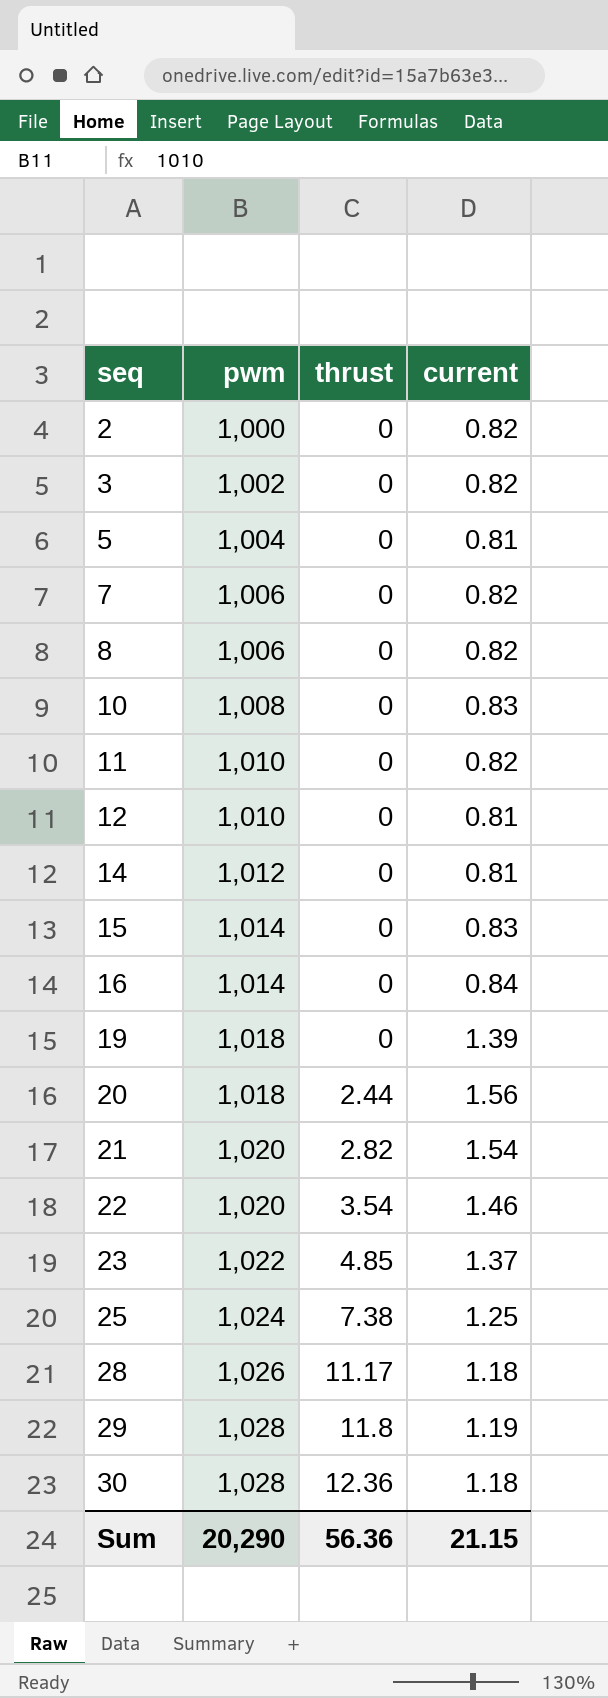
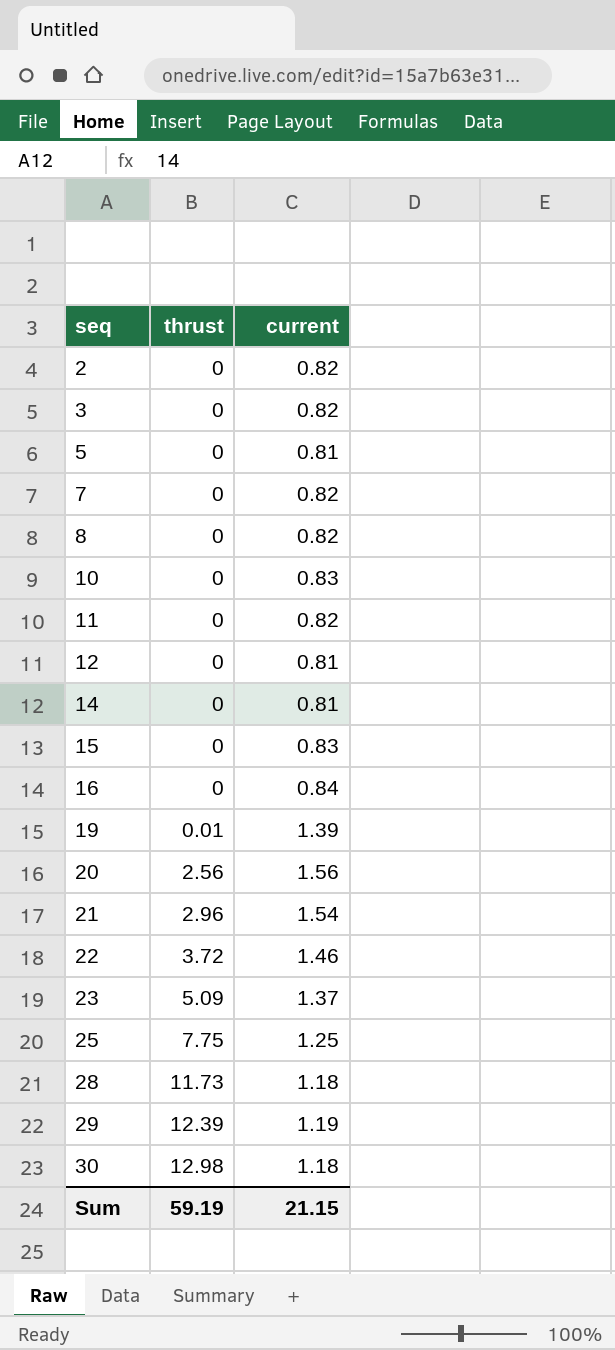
column pwm | position: 2 -> none
19 | thrust: 0 -> 0.01
20 | thrust: 2.44 -> 2.56
21 | thrust: 2.82 -> 2.96
22 | thrust: 3.54 -> 3.72
23 | thrust: 4.85 -> 5.09
25 | thrust: 7.38 -> 7.75
28 | thrust: 11.17 -> 11.73
29 | thrust: 11.8 -> 12.39
30 | thrust: 12.36 -> 12.98
Sum | thrust: 56.36 -> 59.19

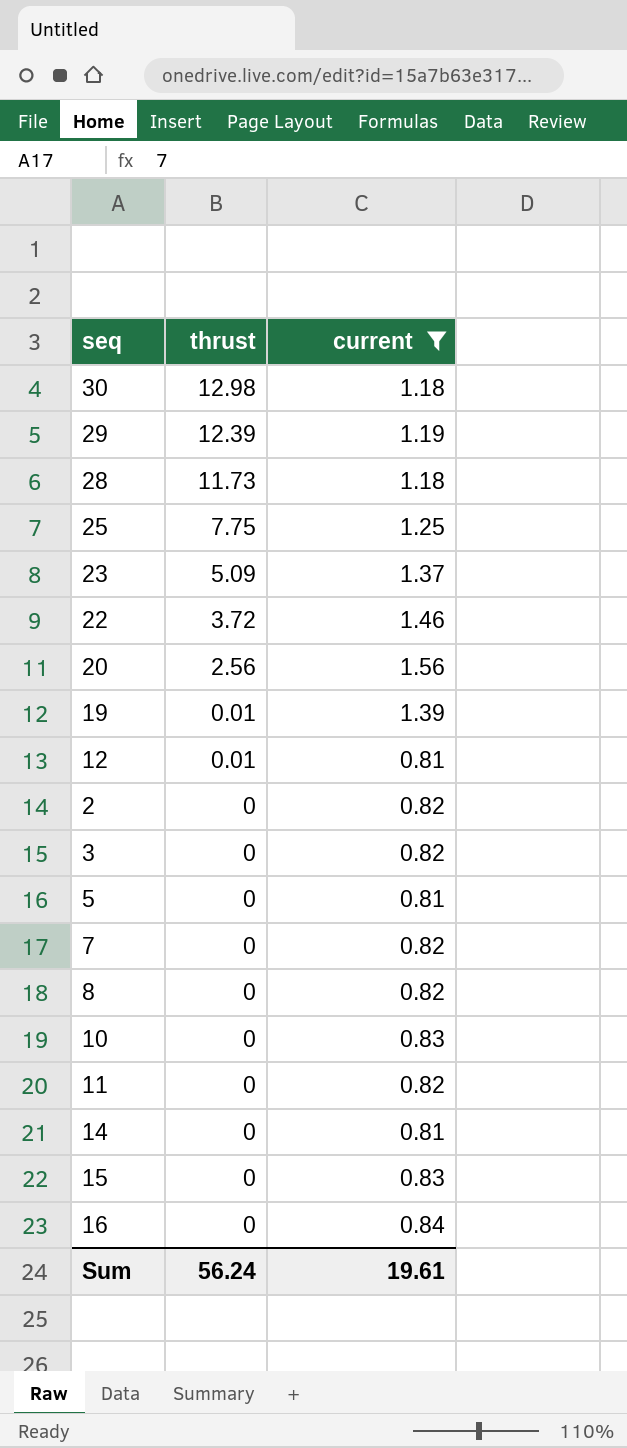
filter: none -> current != 1.54
row order: seq ascending -> thrust descending
12 | thrust: 0 -> 0.01
Sum | thrust: 59.19 -> 56.24
Sum | current: 21.15 -> 19.61

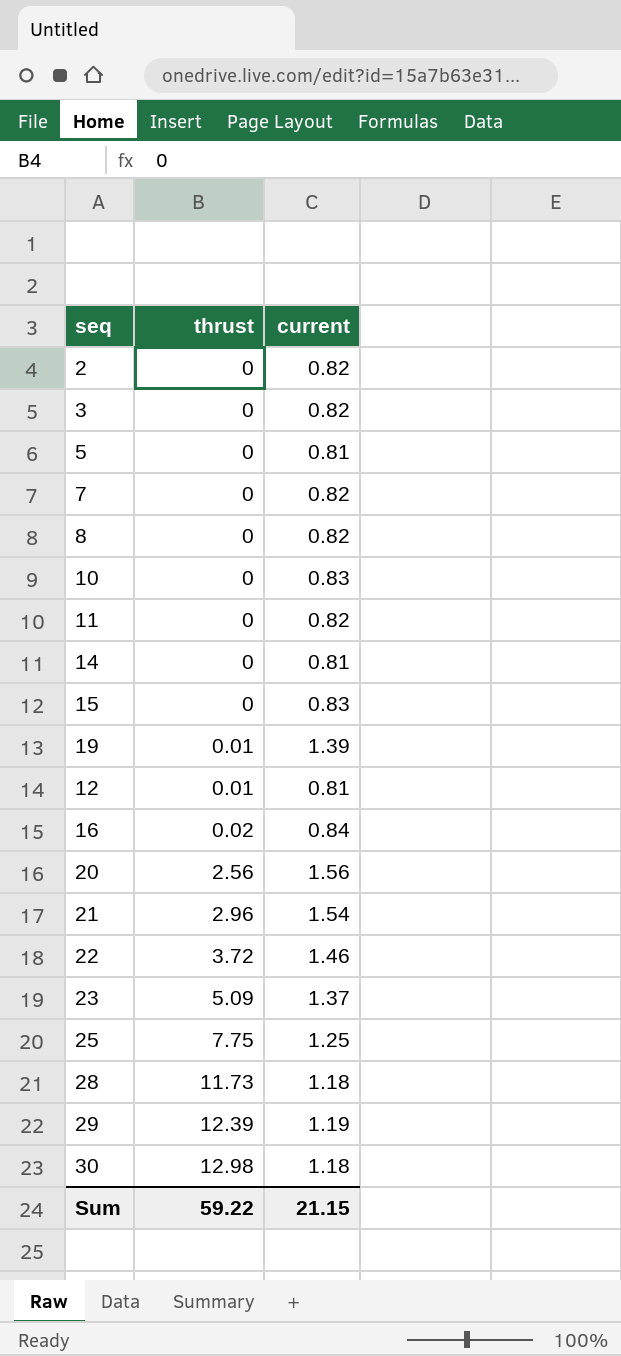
filter: current != 1.54 -> none
row order: thrust descending -> thrust ascending
16 | thrust: 0 -> 0.02
Sum | thrust: 56.24 -> 59.22
Sum | current: 19.61 -> 21.15

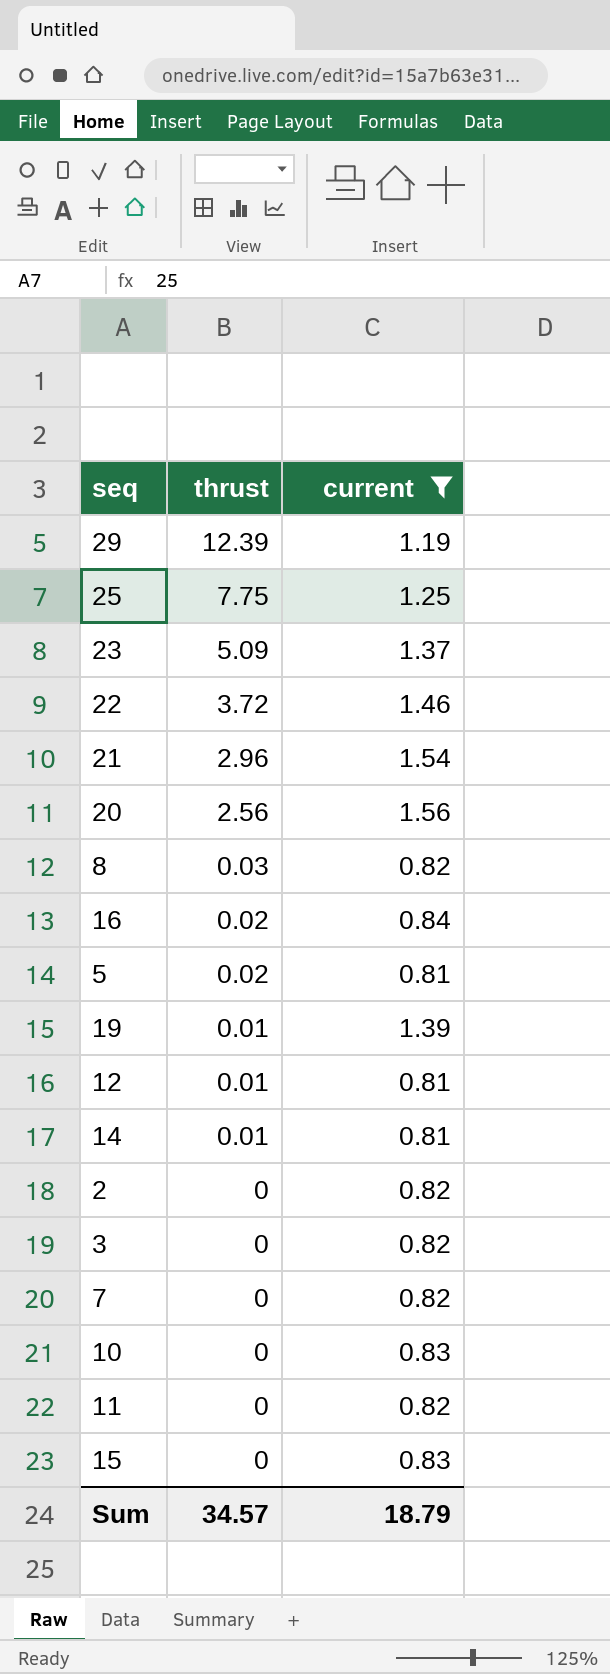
filter: none -> current != 1.18
row order: thrust ascending -> thrust descending
8 | thrust: 0 -> 0.03
5 | thrust: 0 -> 0.02
14 | thrust: 0 -> 0.01
Sum | thrust: 59.22 -> 34.57
Sum | current: 21.15 -> 18.79

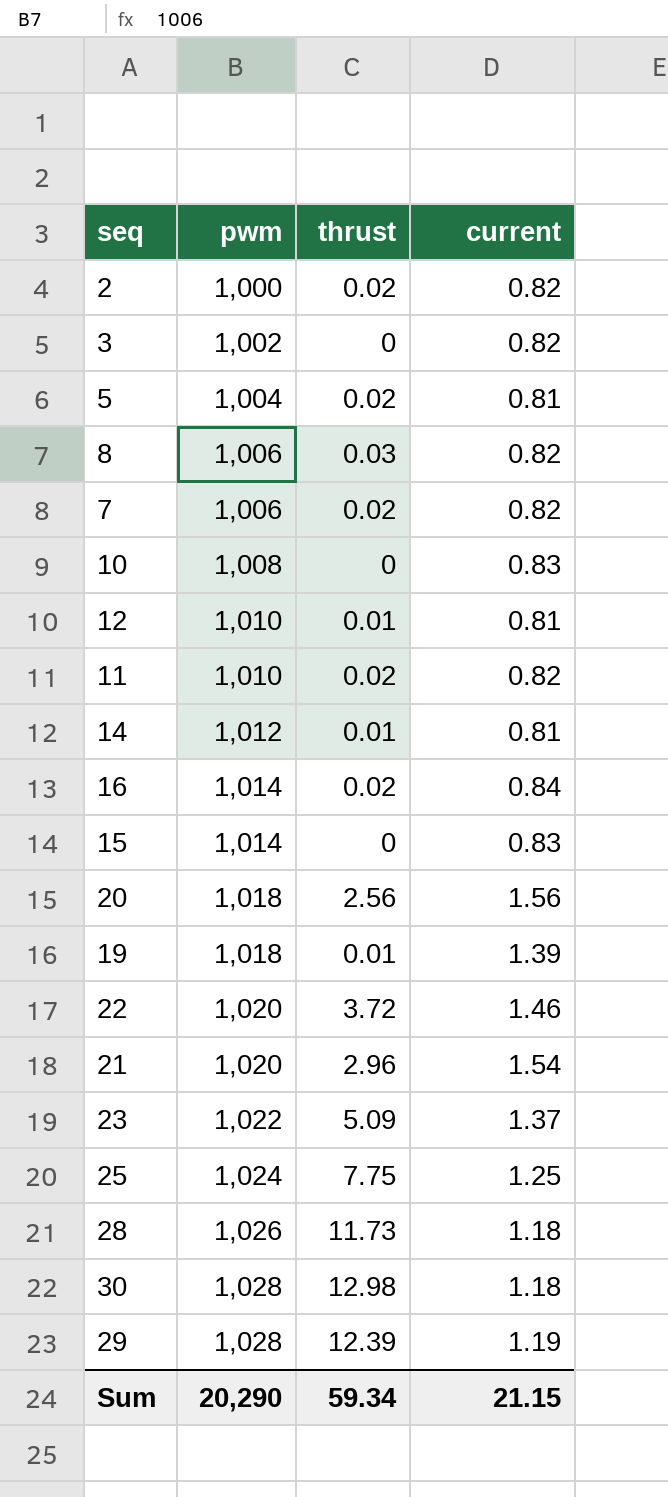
filter: current != 1.18 -> none
row order: thrust descending -> pwm ascending
column pwm | position: none -> 2
2 | thrust: 0 -> 0.02
7 | thrust: 0 -> 0.02
11 | thrust: 0 -> 0.02
Sum | thrust: 34.57 -> 59.34
Sum | current: 18.79 -> 21.15

